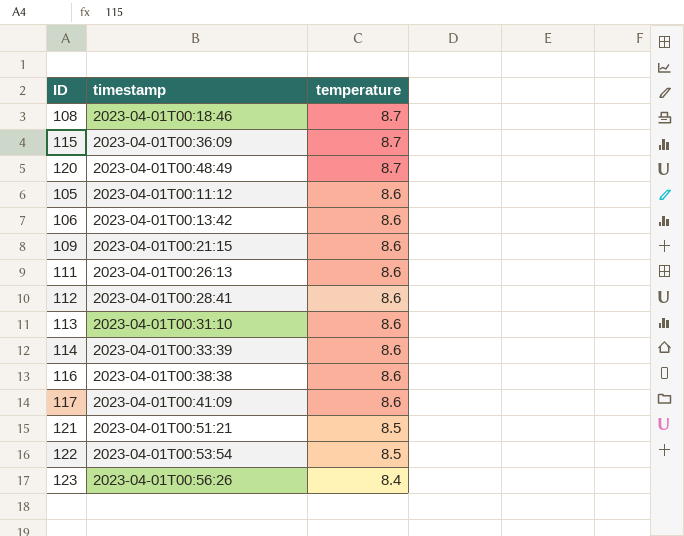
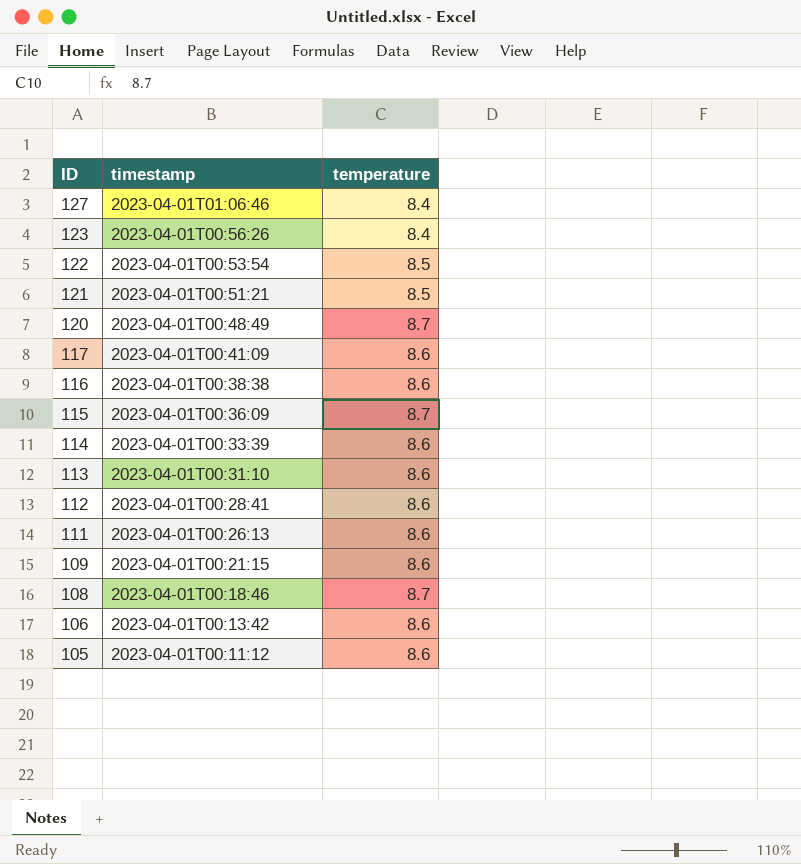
row order: temperature descending -> ID descending
row 127: none -> 2023-04-01T01:06:46 | 8.4

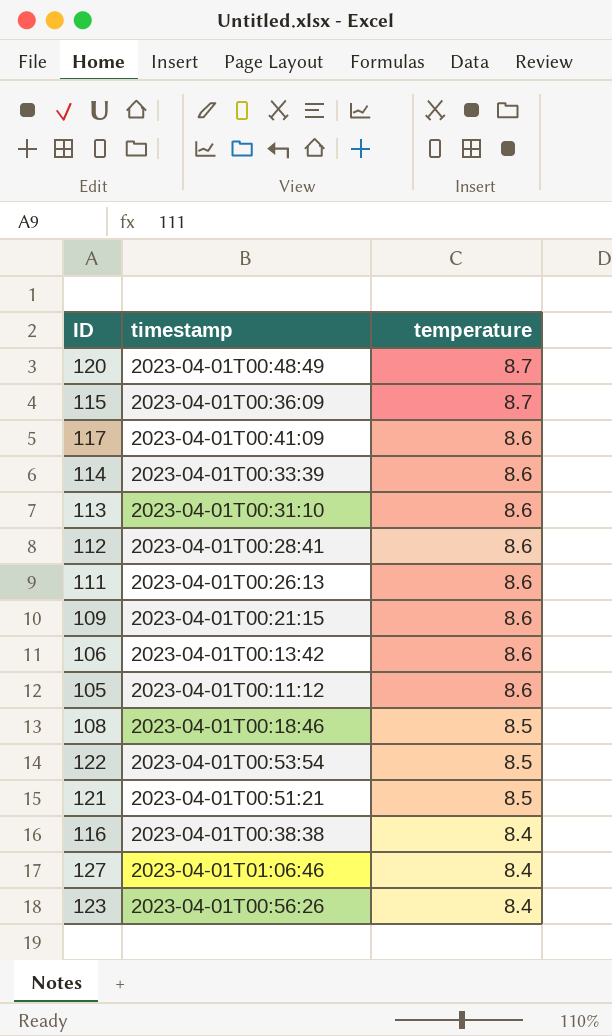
row order: ID descending -> temperature descending
108 | temperature: 8.7 -> 8.5
116 | temperature: 8.6 -> 8.4

